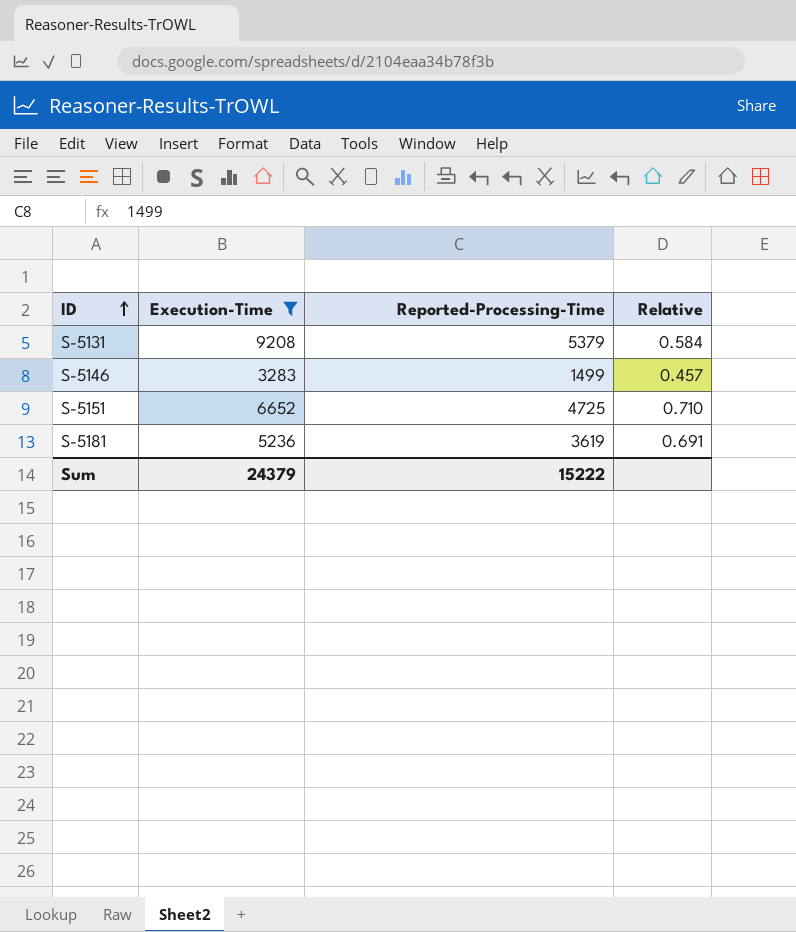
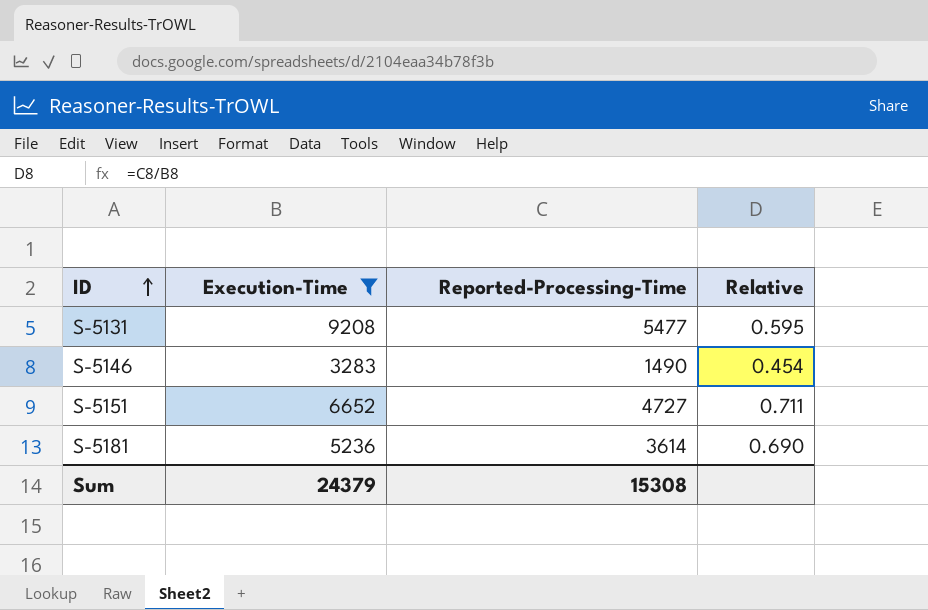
S-5131 | Reported-Processing-Time: 5379 -> 5477
S-5131 | Relative: 0.584 -> 0.595
S-5146 | Reported-Processing-Time: 1499 -> 1490
S-5146 | Relative: 0.457 -> 0.454
S-5151 | Reported-Processing-Time: 4725 -> 4727
S-5151 | Relative: 0.710 -> 0.711
S-5181 | Reported-Processing-Time: 3619 -> 3614
S-5181 | Relative: 0.691 -> 0.690
Sum | Reported-Processing-Time: 15222 -> 15308

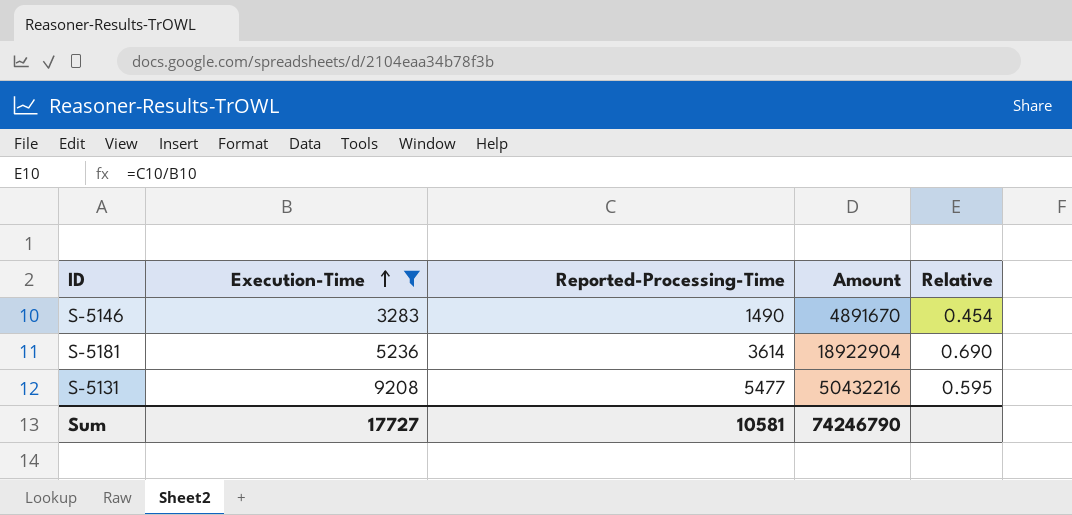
row order: ID ascending -> Execution-Time ascending
column Amount | formula: none -> [Execution-Time] * [Reported-Processing-Time]
row S-5151: 6652 | 4727 | 0.711 -> none
Sum | Execution-Time: 24379 -> 17727
Sum | Reported-Processing-Time: 15308 -> 10581

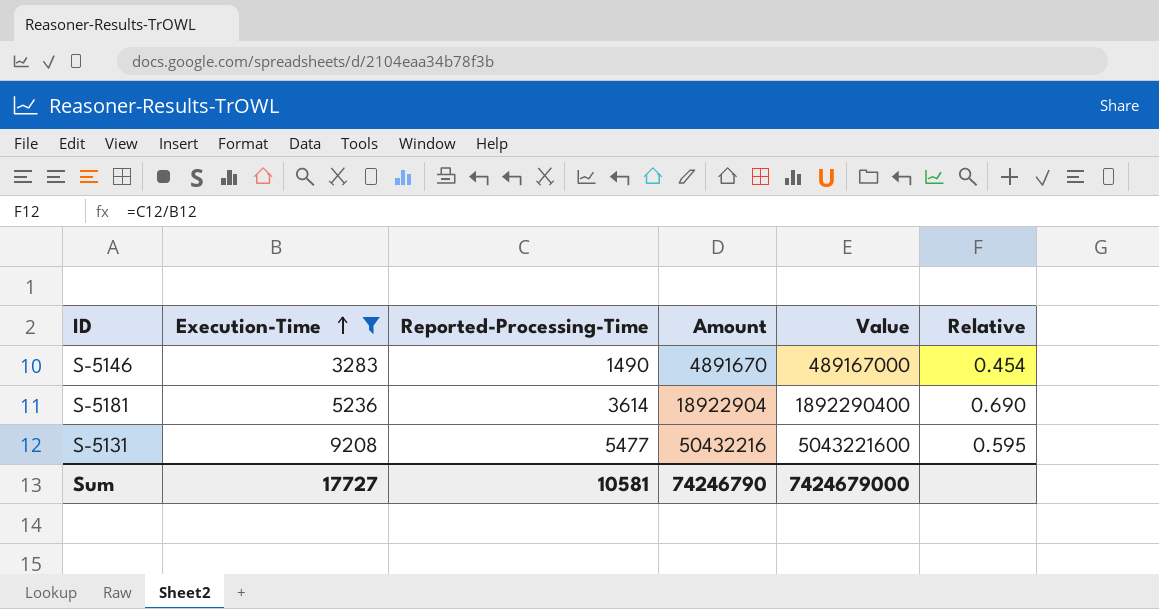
column Value | formula: none -> [Amount] * 100

